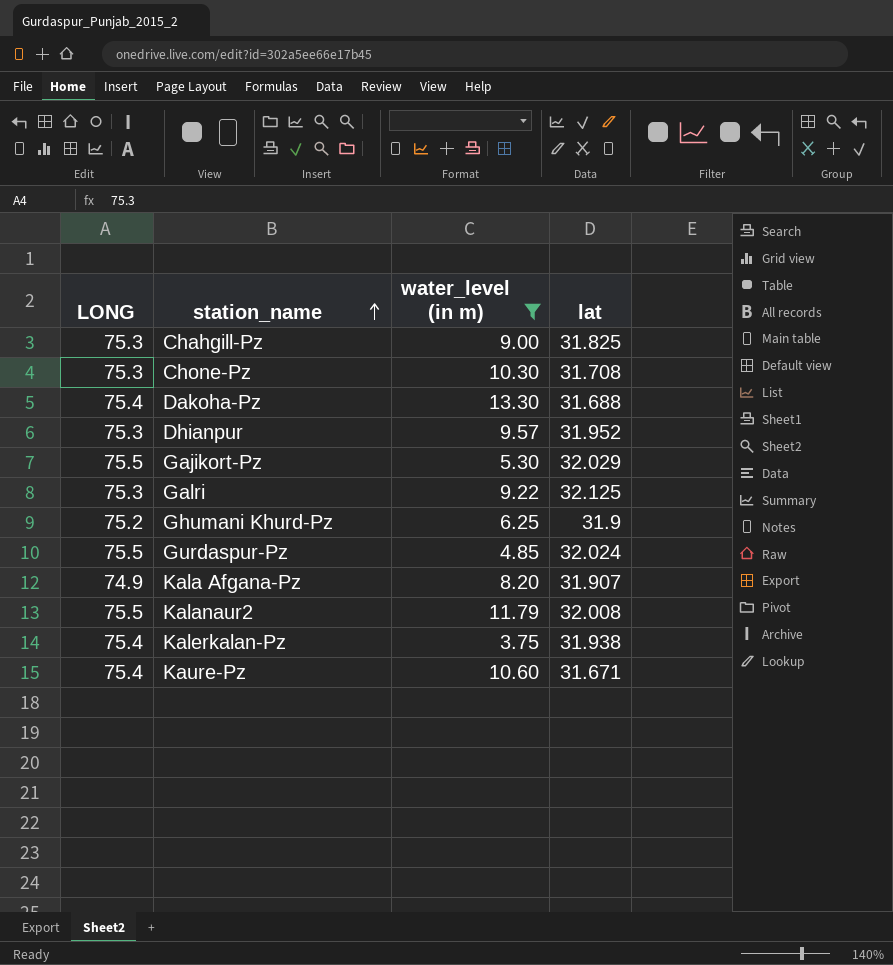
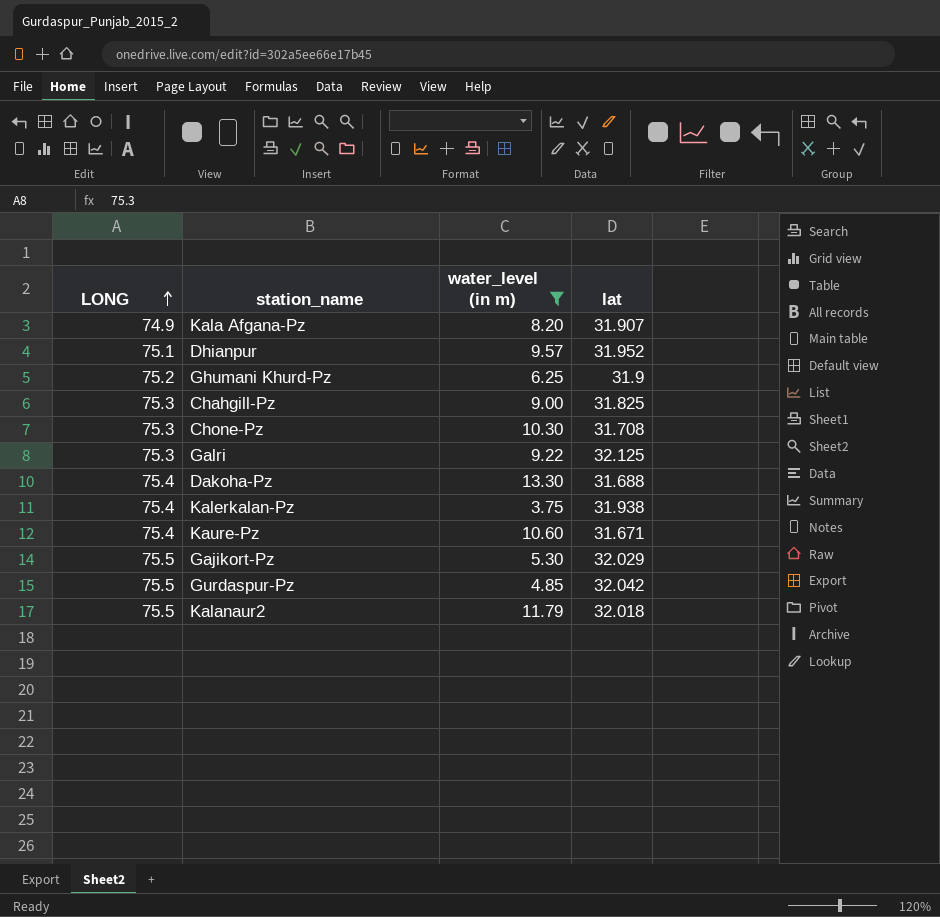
row order: station_name ascending -> LONG ascending
Dhianpur | LONG: 75.3 -> 75.1
Gurdaspur-Pz | lat: 32.024 -> 32.042
Kalanaur2 | lat: 32.008 -> 32.018

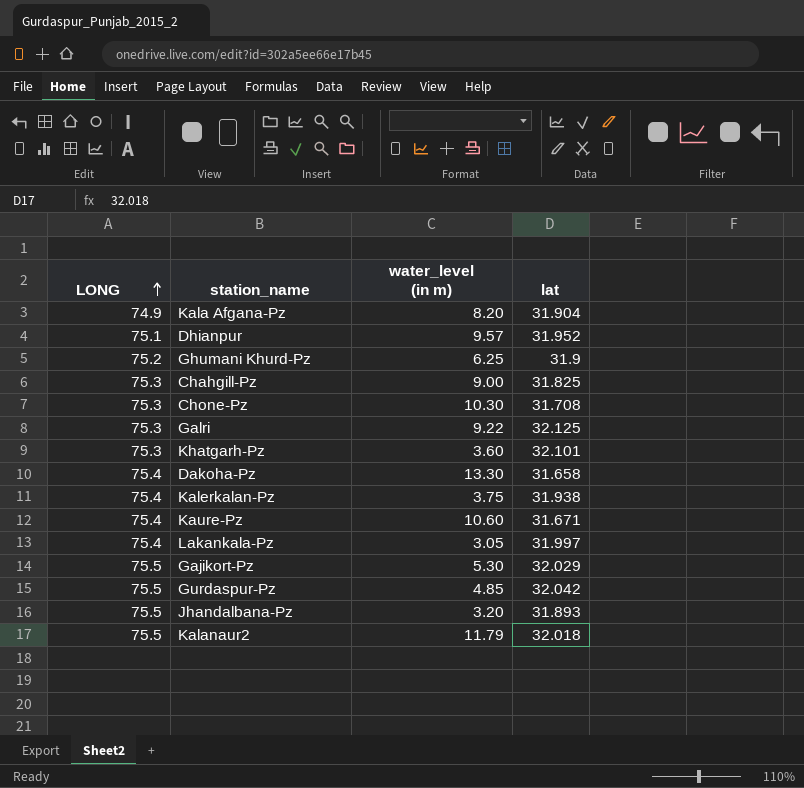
filter: water_level (in m) >= 3.75 -> none
Kala Afgana-Pz | lat: 31.907 -> 31.904
Dakoha-Pz | lat: 31.688 -> 31.658

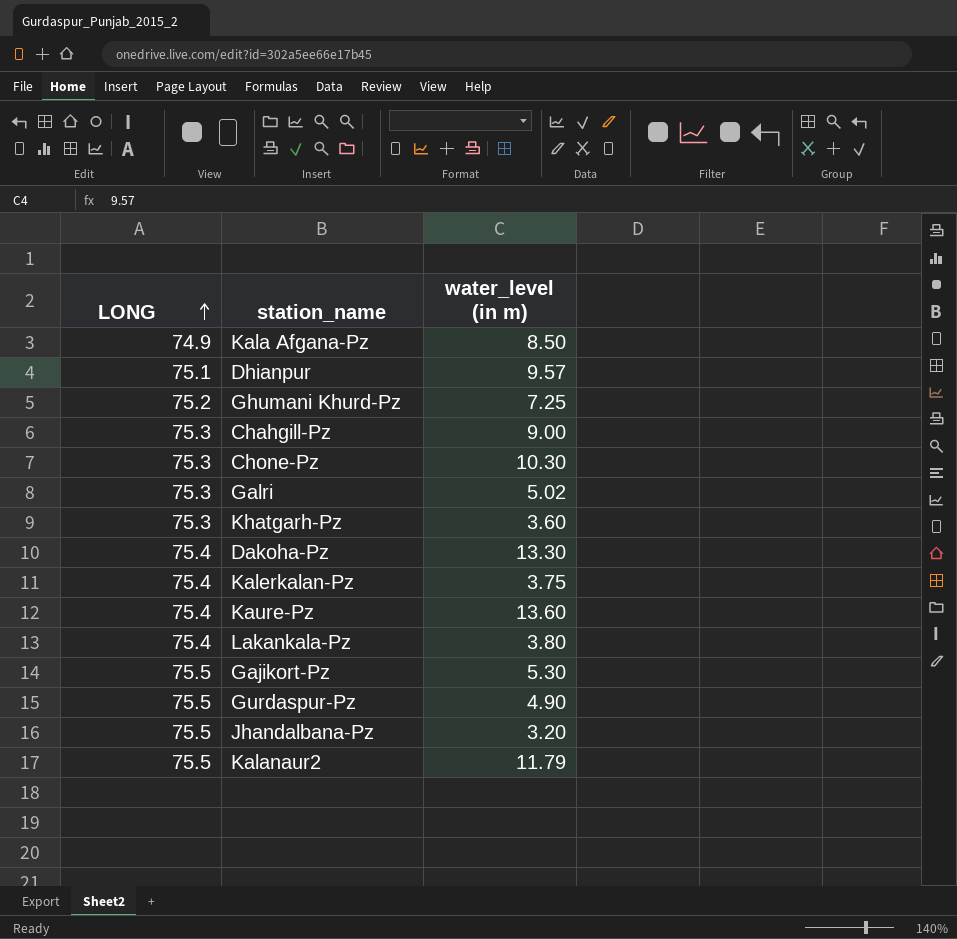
column lat | position: 4 -> none
Kala Afgana-Pz | water_level (in m): 8.20 -> 8.50
Ghumani Khurd-Pz | water_level (in m): 6.25 -> 7.25
Galri | water_level (in m): 9.22 -> 5.02
Kaure-Pz | water_level (in m): 10.60 -> 13.60
Lakankala-Pz | water_level (in m): 3.05 -> 3.80
Gurdaspur-Pz | water_level (in m): 4.85 -> 4.90

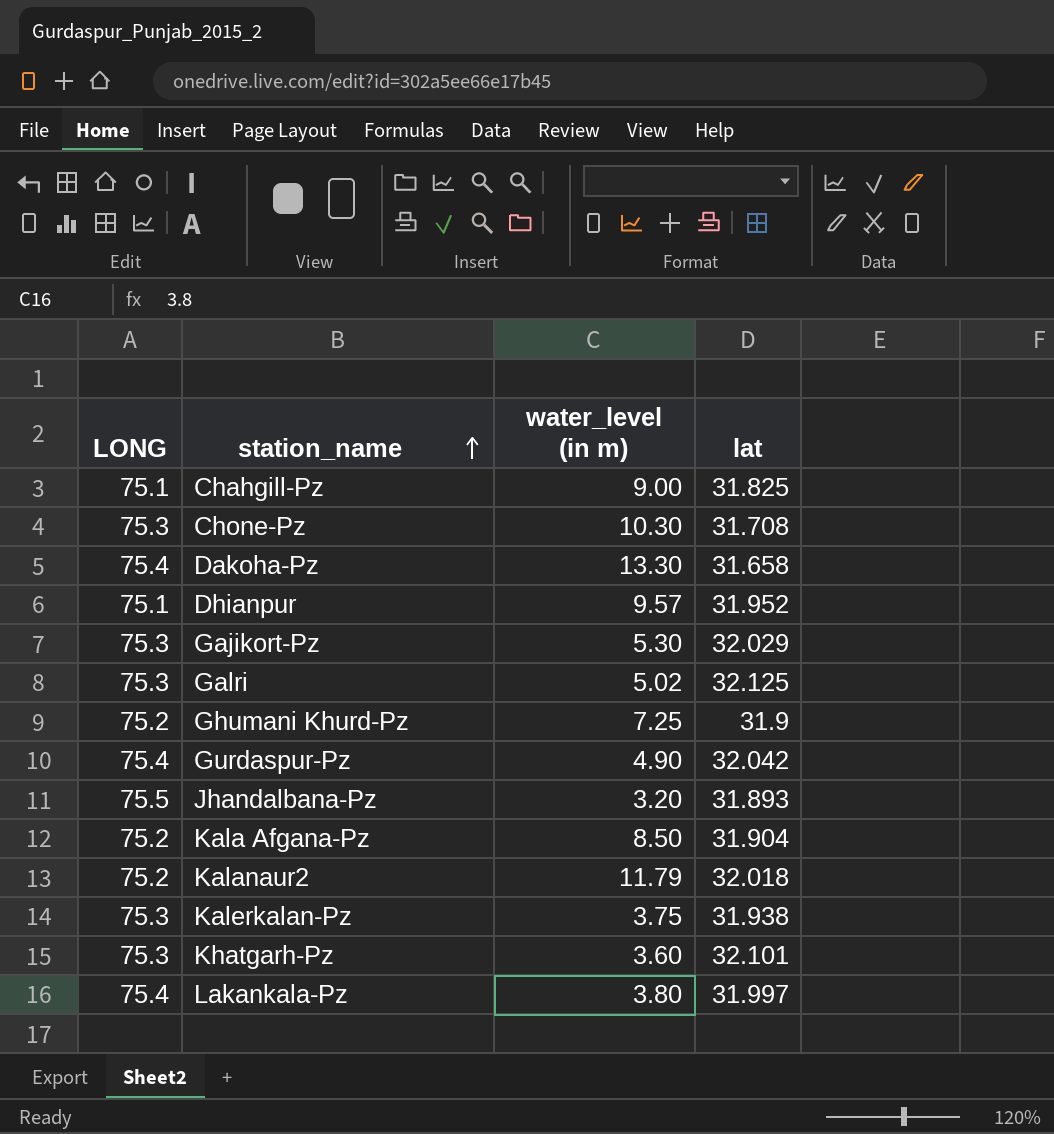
row order: LONG ascending -> station_name ascending
column lat | position: none -> 4
row Kaure-Pz: 75.4 | 13.60 -> none
Chahgill-Pz | LONG: 75.3 -> 75.1
Gajikort-Pz | LONG: 75.5 -> 75.3
Gurdaspur-Pz | LONG: 75.5 -> 75.4
Kala Afgana-Pz | LONG: 74.9 -> 75.2
Kalanaur2 | LONG: 75.5 -> 75.2
Kalerkalan-Pz | LONG: 75.4 -> 75.3

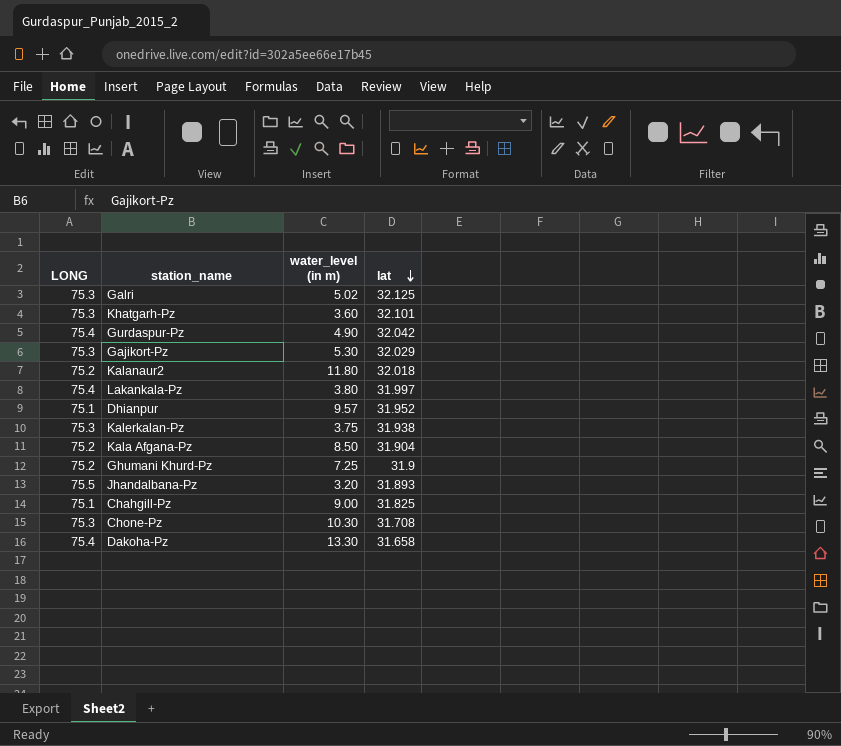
row order: station_name ascending -> lat descending
Kalanaur2 | water_level (in m): 11.79 -> 11.80

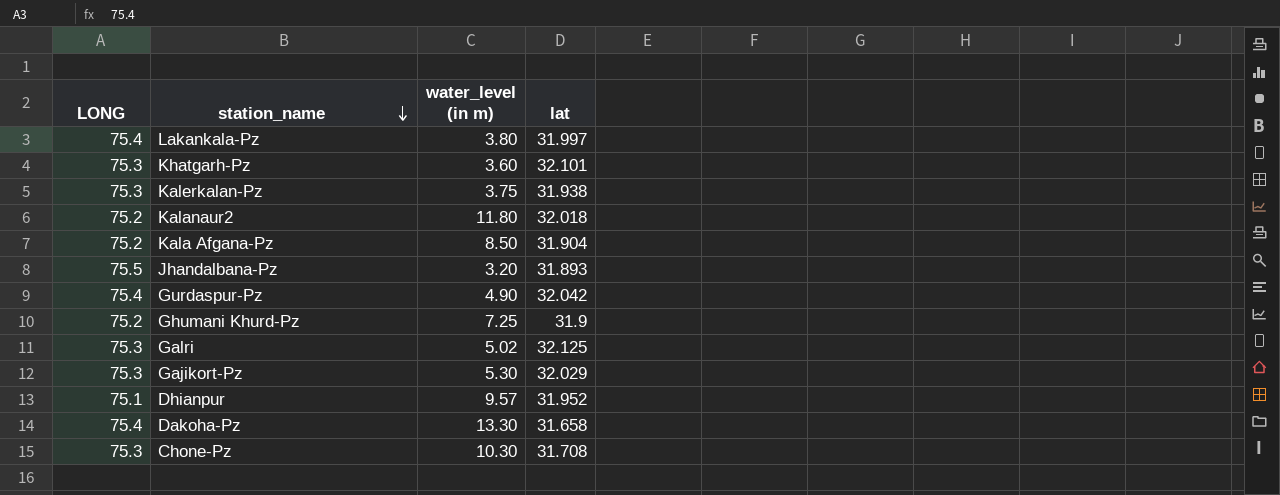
row order: lat descending -> station_name descending
row Chahgill-Pz: 75.1 | 9.00 | 31.825 -> none

